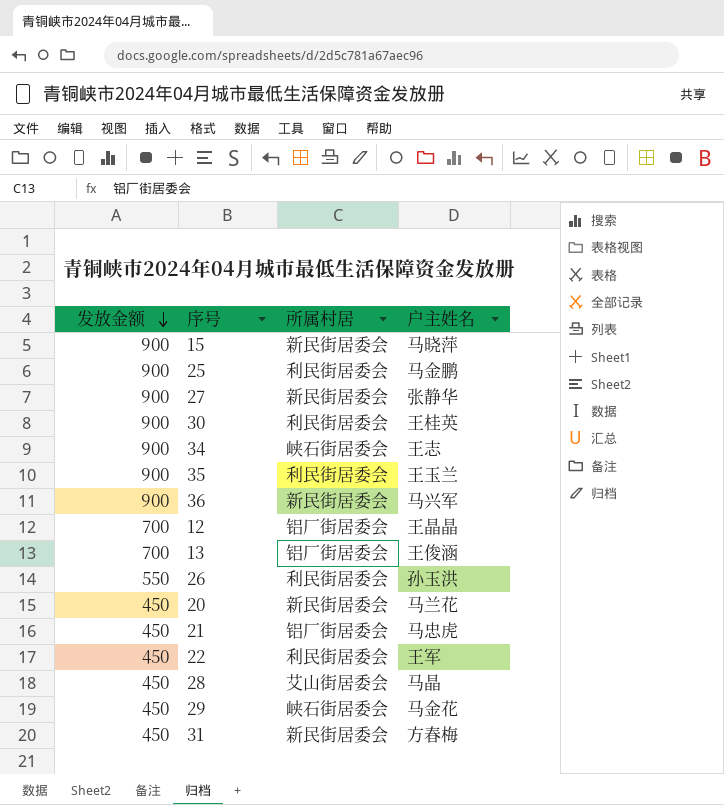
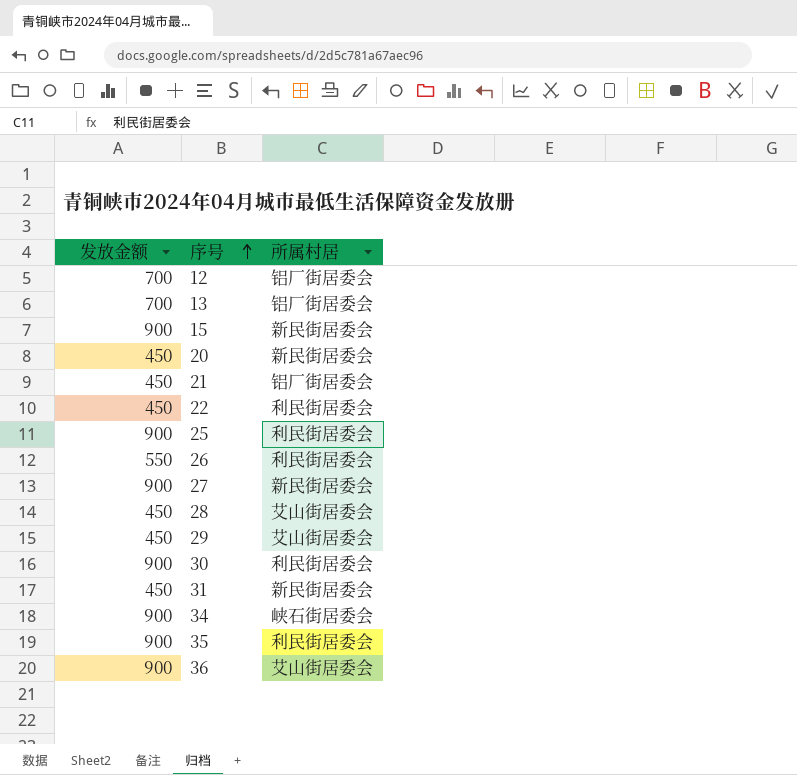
row order: 发放金额 descending -> 序号 ascending
column 户主姓名 | position: 4 -> none
29 | 所属村居: 峡石街居委会 -> 艾山街居委会
36 | 所属村居: 新民街居委会 -> 艾山街居委会

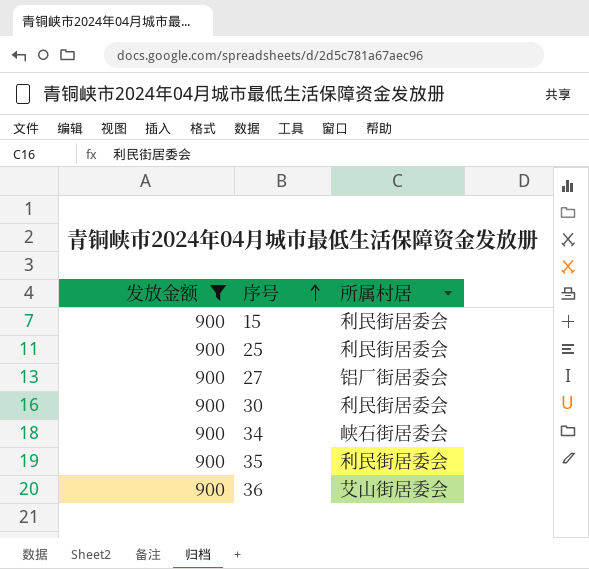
filter: none -> 发放金额 = 900
15 | 所属村居: 新民街居委会 -> 利民街居委会
27 | 所属村居: 新民街居委会 -> 铝厂街居委会

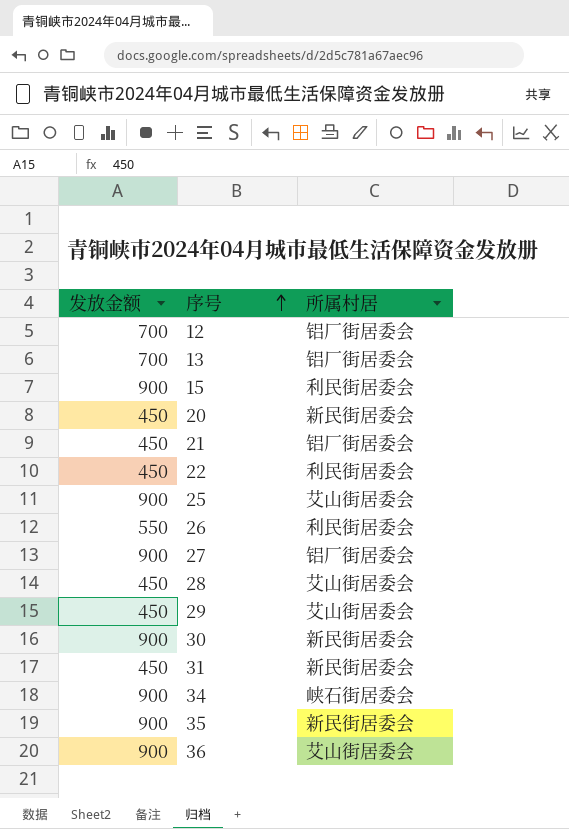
filter: 发放金额 = 900 -> none
25 | 所属村居: 利民街居委会 -> 艾山街居委会
30 | 所属村居: 利民街居委会 -> 新民街居委会
35 | 所属村居: 利民街居委会 -> 新民街居委会

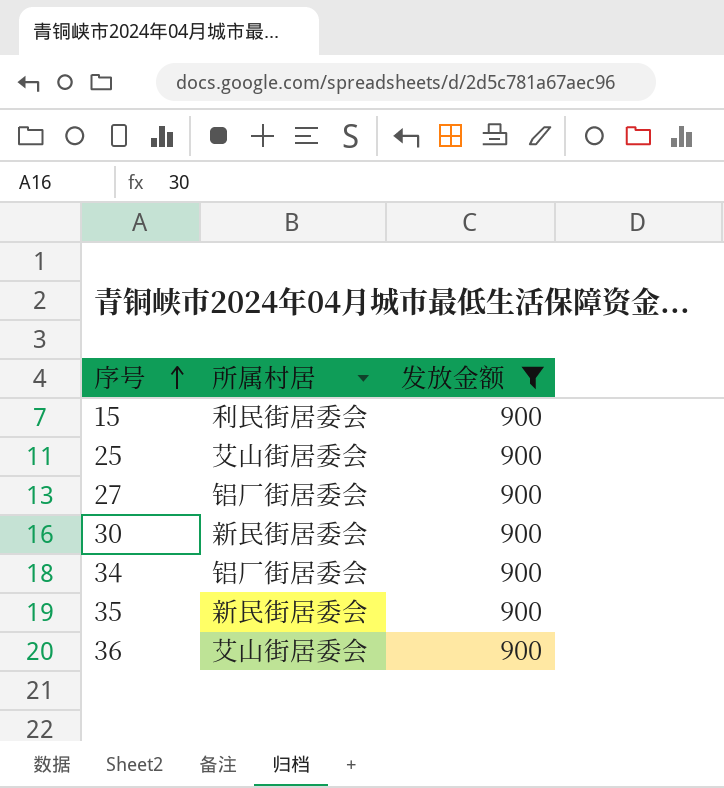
filter: none -> 发放金额 = 900
column 发放金额 | position: 1 -> 3
34 | 所属村居: 峡石街居委会 -> 铝厂街居委会

